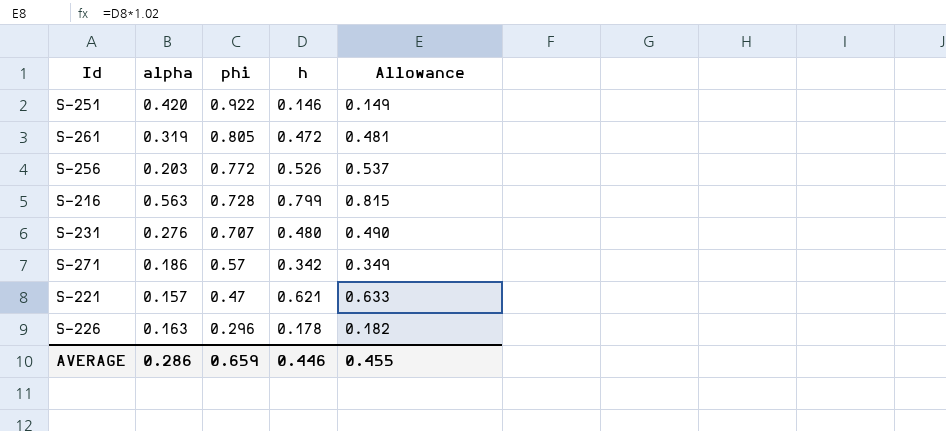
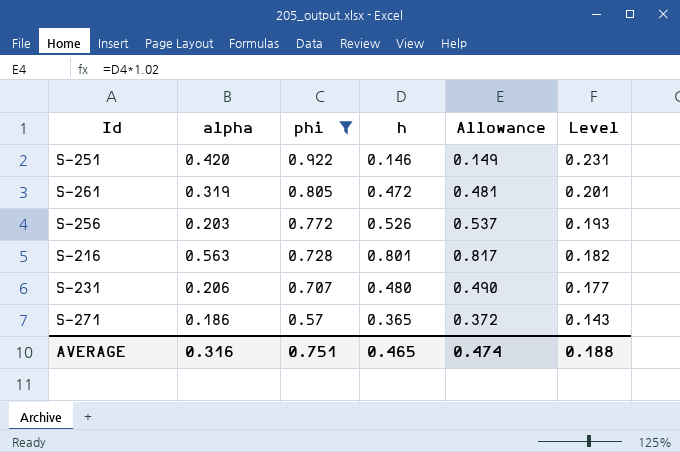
filter: none -> phi >= 0.57
column Level | formula: none -> [phi] * 0.25
S-216 | h: 0.799 -> 0.801
S-216 | Allowance: 0.815 -> 0.817
S-231 | alpha: 0.276 -> 0.206
S-271 | h: 0.342 -> 0.365
S-271 | Allowance: 0.349 -> 0.372
AVERAGE | alpha: 0.286 -> 0.316
AVERAGE | phi: 0.659 -> 0.751
AVERAGE | h: 0.446 -> 0.465
AVERAGE | Allowance: 0.455 -> 0.474

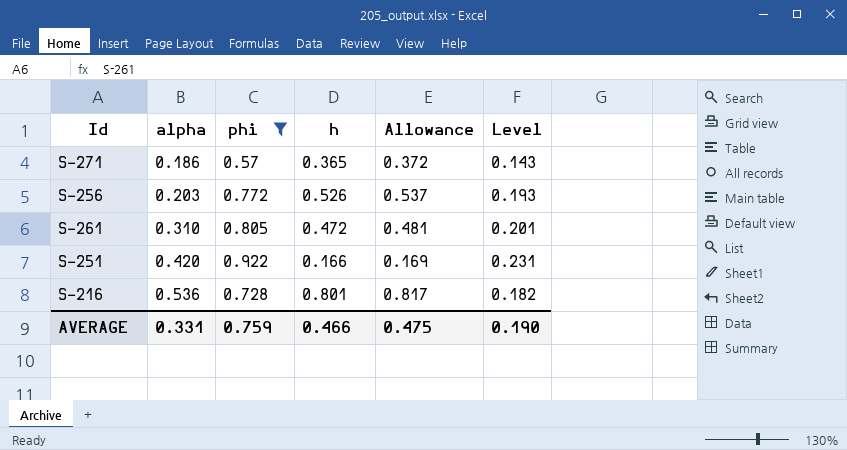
row order: phi descending -> alpha ascending
row S-231: 0.206 | 0.707 | 0.480 | 0.490 | 0.177 -> none
S-261 | alpha: 0.319 -> 0.310
S-251 | h: 0.146 -> 0.166
S-251 | Allowance: 0.149 -> 0.169
S-216 | alpha: 0.563 -> 0.536
AVERAGE | alpha: 0.316 -> 0.331
AVERAGE | phi: 0.751 -> 0.759
AVERAGE | h: 0.465 -> 0.466
AVERAGE | Allowance: 0.474 -> 0.475
AVERAGE | Level: 0.188 -> 0.190

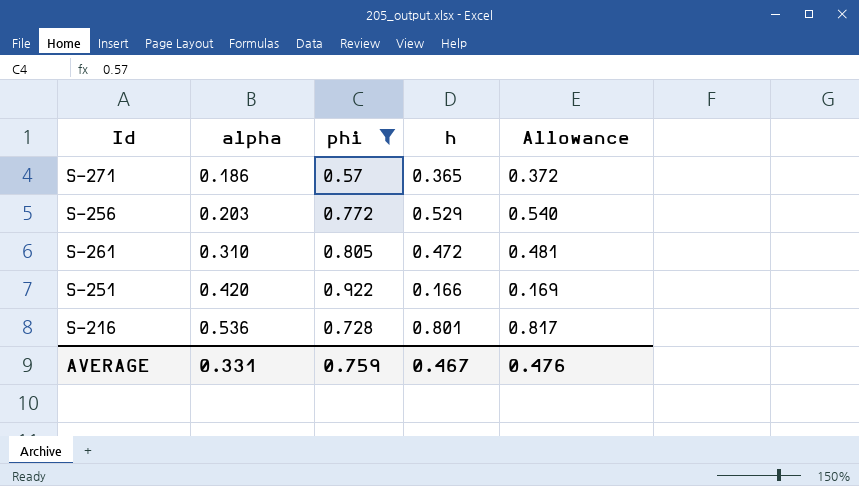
column Level | formula: [phi] * 0.25 -> none
S-256 | h: 0.526 -> 0.529
S-256 | Allowance: 0.537 -> 0.540
AVERAGE | h: 0.466 -> 0.467
AVERAGE | Allowance: 0.475 -> 0.476

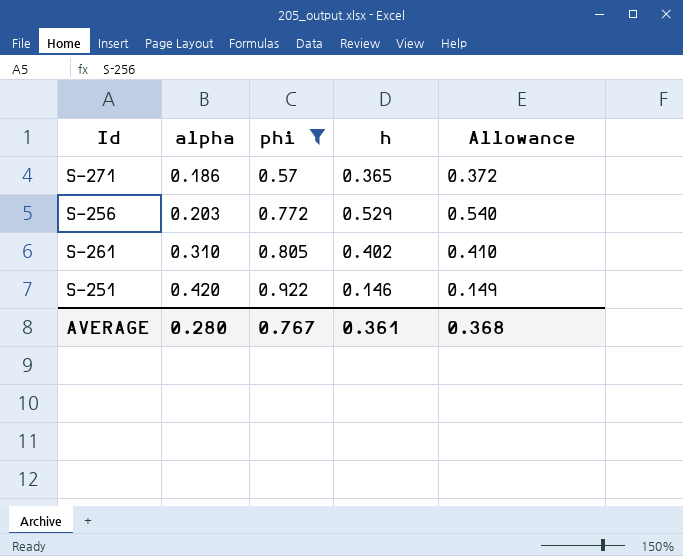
row S-216: 0.536 | 0.728 | 0.801 | 0.817 -> none
S-261 | h: 0.472 -> 0.402
S-261 | Allowance: 0.481 -> 0.410
S-251 | h: 0.166 -> 0.146
S-251 | Allowance: 0.169 -> 0.149
AVERAGE | alpha: 0.331 -> 0.280
AVERAGE | phi: 0.759 -> 0.767
AVERAGE | h: 0.467 -> 0.361
AVERAGE | Allowance: 0.476 -> 0.368

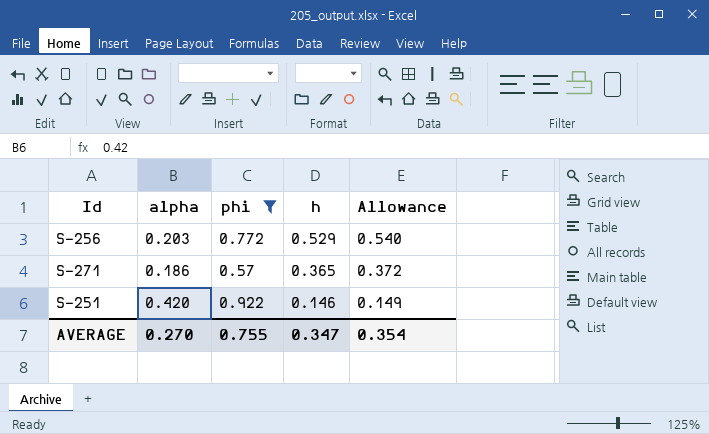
row order: alpha ascending -> h descending
row S-261: 0.310 | 0.805 | 0.402 | 0.410 -> none
AVERAGE | alpha: 0.280 -> 0.270
AVERAGE | phi: 0.767 -> 0.755
AVERAGE | h: 0.361 -> 0.347
AVERAGE | Allowance: 0.368 -> 0.354

